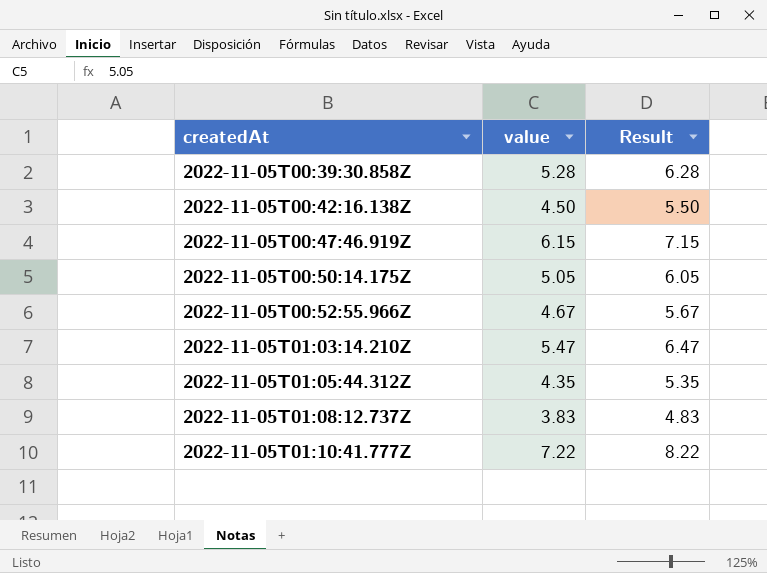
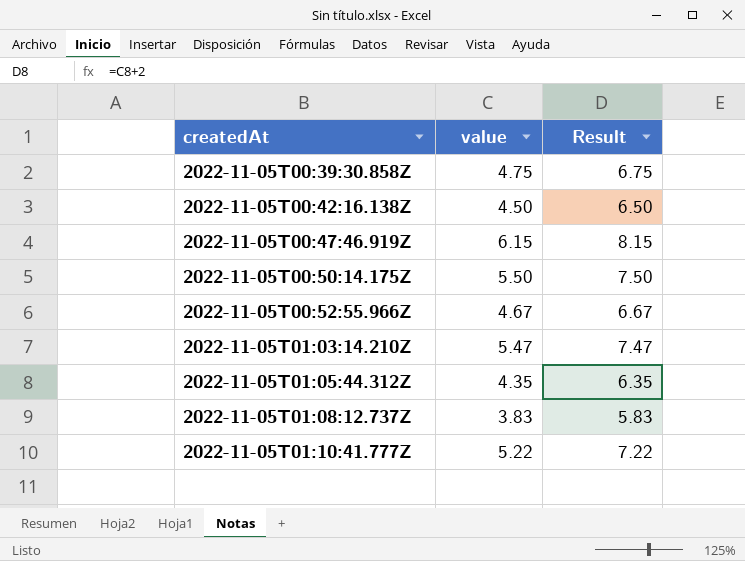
column Result | formula: [value] + 1 -> [value] + 2
2022-11-05T00:39:30.858Z | value: 5.28 -> 4.75
2022-11-05T00:50:14.175Z | value: 5.05 -> 5.50
2022-11-05T01:10:41.777Z | value: 7.22 -> 5.22

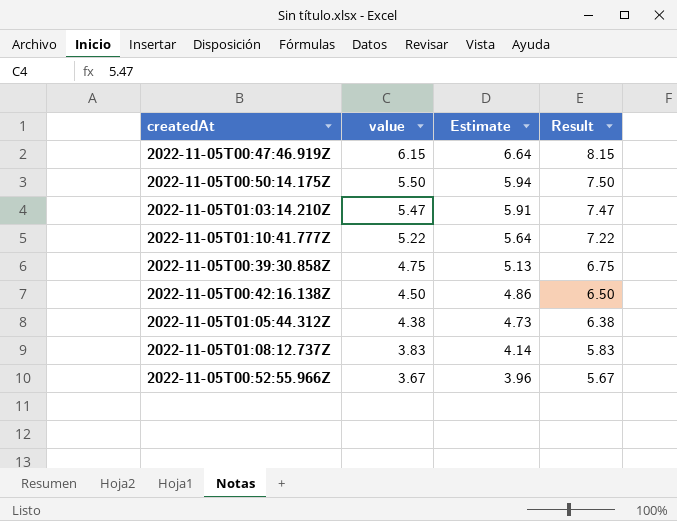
row order: createdAt ascending -> value descending
column Estimate | formula: none -> [value] * 1.08
2022-11-05T01:05:44.312Z | value: 4.35 -> 4.38
2022-11-05T01:05:44.312Z | Result: 6.35 -> 6.38
2022-11-05T00:52:55.966Z | value: 4.67 -> 3.67
2022-11-05T00:52:55.966Z | Result: 6.67 -> 5.67

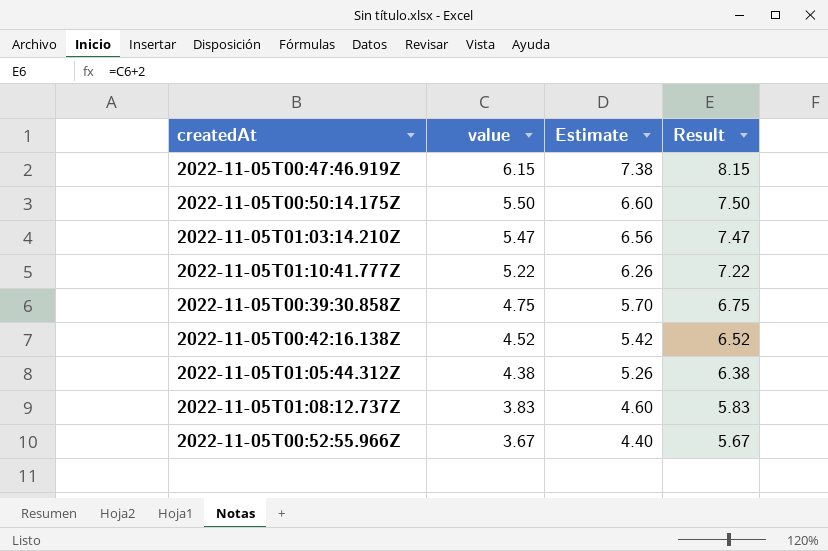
column Estimate | formula: [value] * 1.08 -> [value] * 1.2
2022-11-05T00:42:16.138Z | value: 4.50 -> 4.52
2022-11-05T00:42:16.138Z | Result: 6.50 -> 6.52

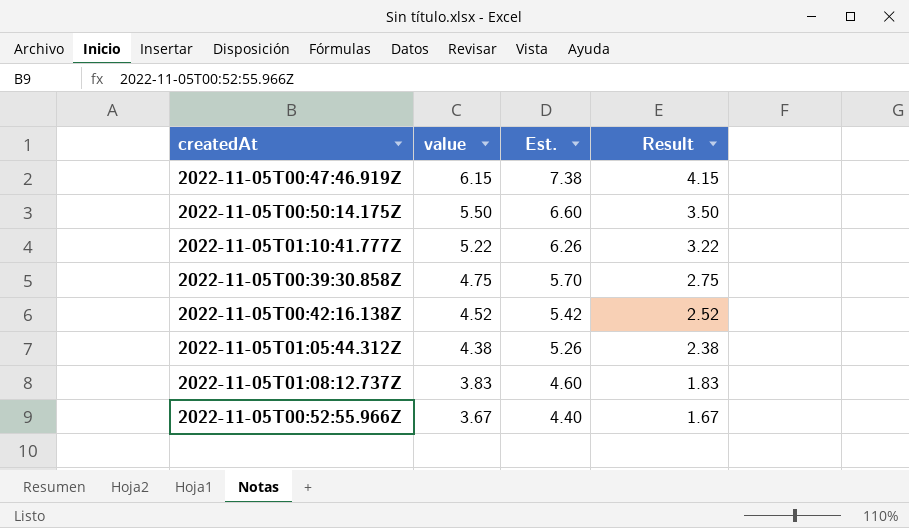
column name: Estimate -> Est.
column Result | formula: [value] + 2 -> [value] - 2
row 2022-11-05T01:03:14.210Z: 5.47 | 6.56 | 7.47 -> none

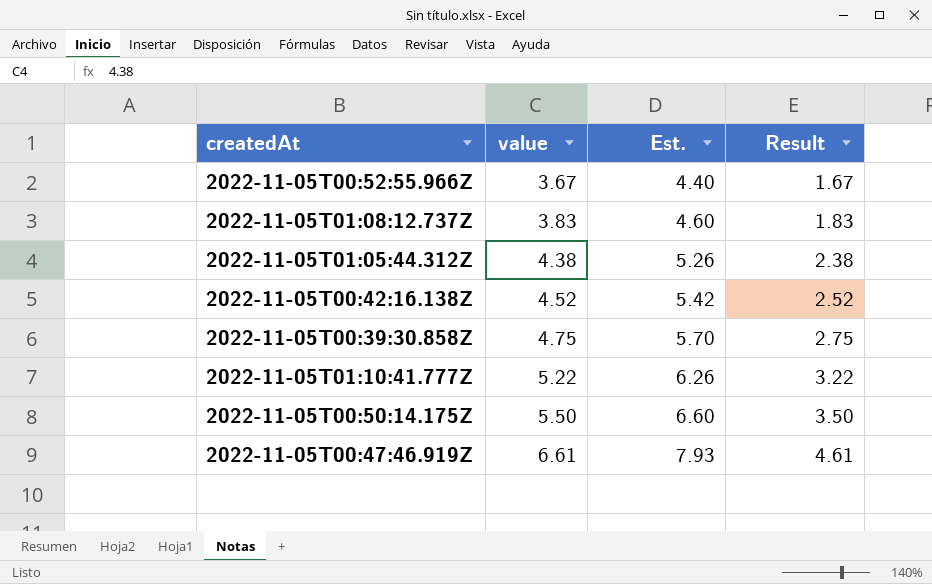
row order: value descending -> value ascending
2022-11-05T00:47:46.919Z | value: 6.15 -> 6.61
2022-11-05T00:47:46.919Z | Est.: 7.38 -> 7.93
2022-11-05T00:47:46.919Z | Result: 4.15 -> 4.61

